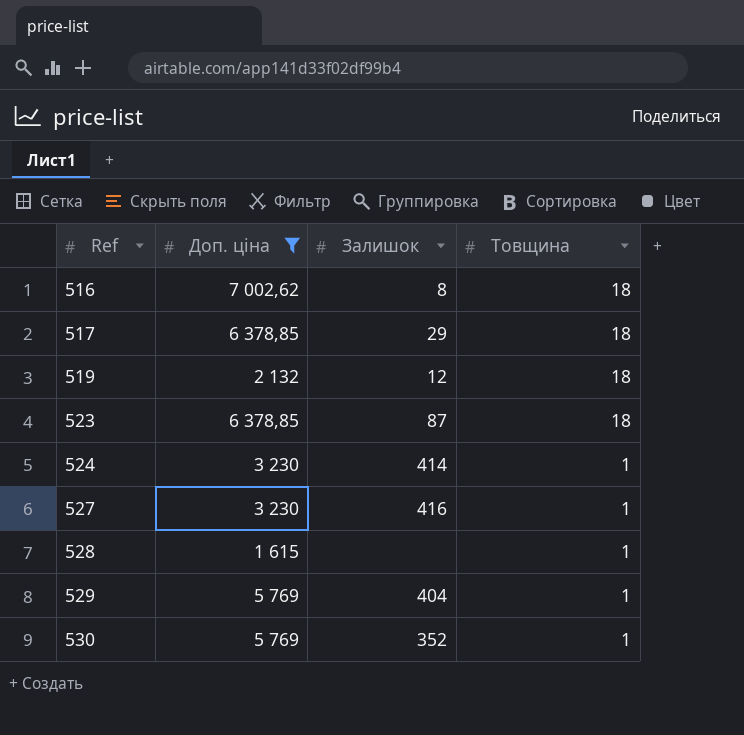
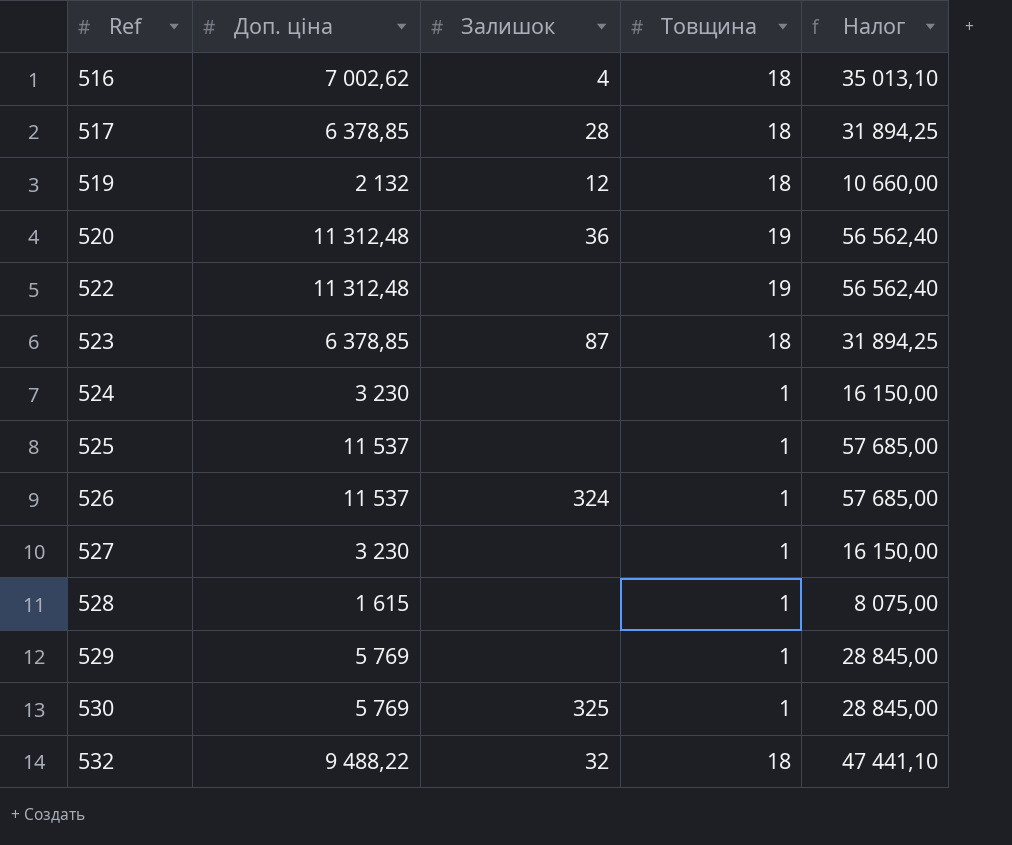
filter: Доп. ціна <= 7 002,62 -> none
column Налог | formula: none -> [Доп. ціна] * 5
516 | Залишок: 8 -> 4
517 | Залишок: 29 -> 28
524 | Залишок: 414 -> none
527 | Залишок: 416 -> none
529 | Залишок: 404 -> none
530 | Залишок: 352 -> 325

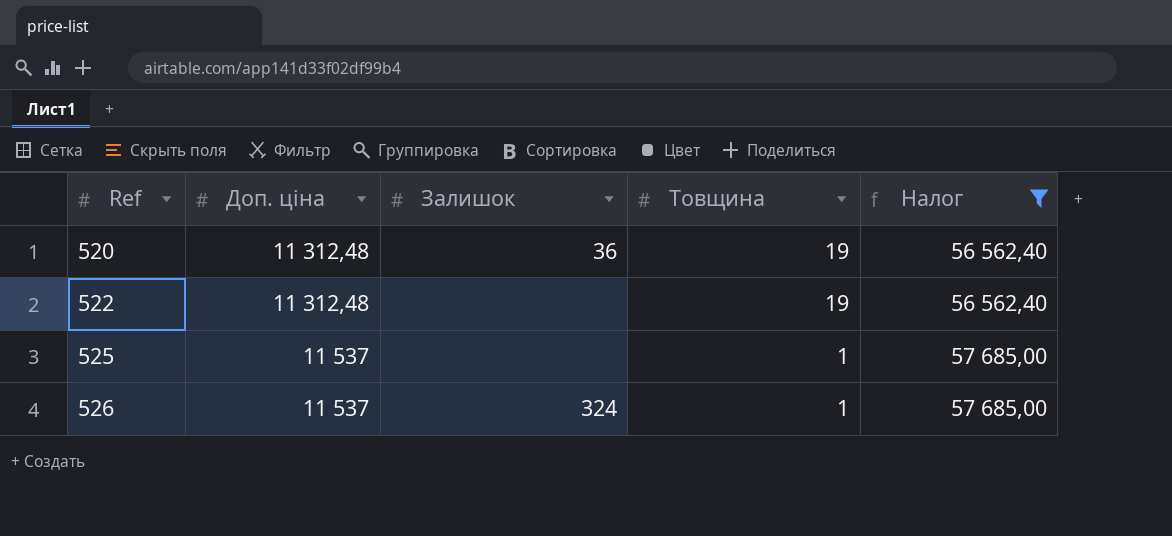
filter: none -> Налог >= 56 562,40

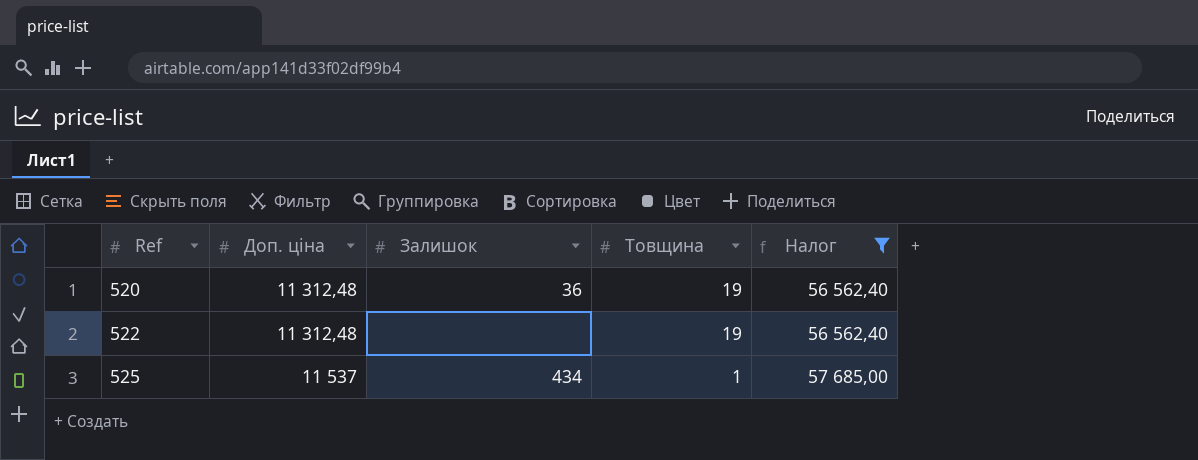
row 526: 11 537 | 324 | 1 | 57 685,00 -> none
525 | Залишок: none -> 434

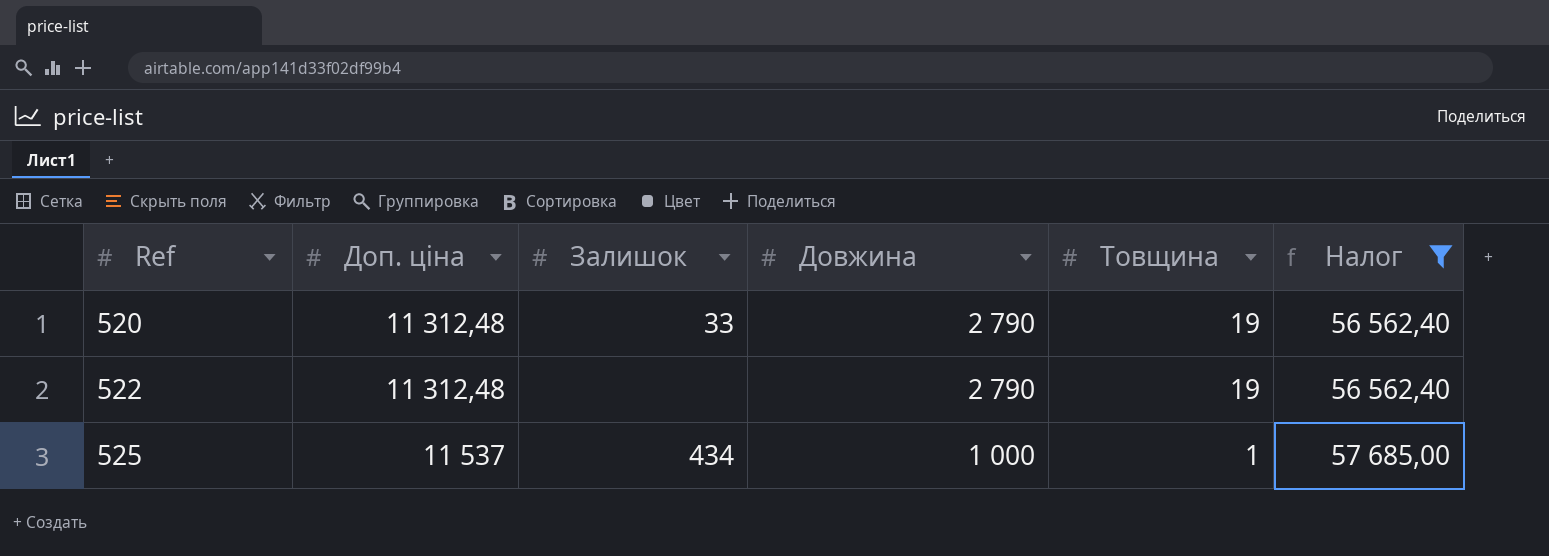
column Довжина | position: none -> 4
520 | Залишок: 36 -> 33

